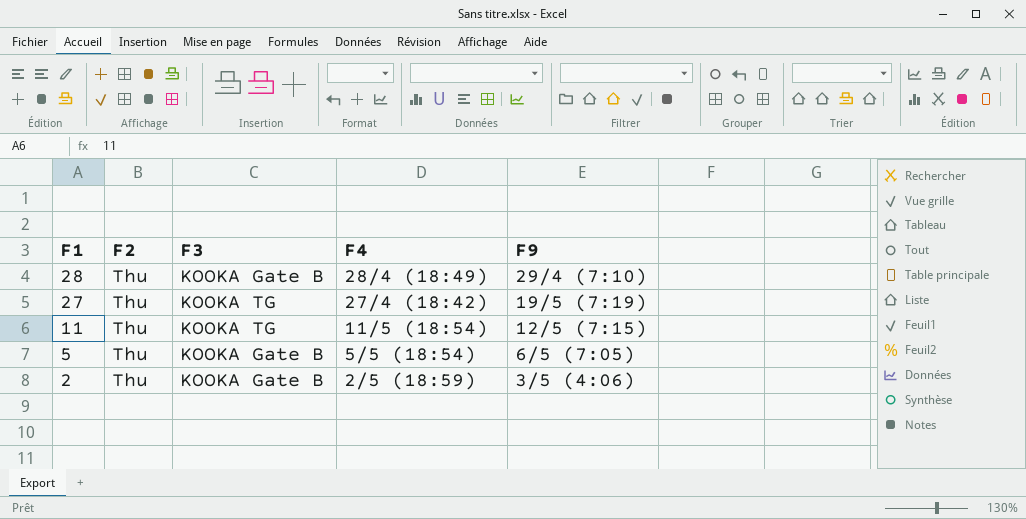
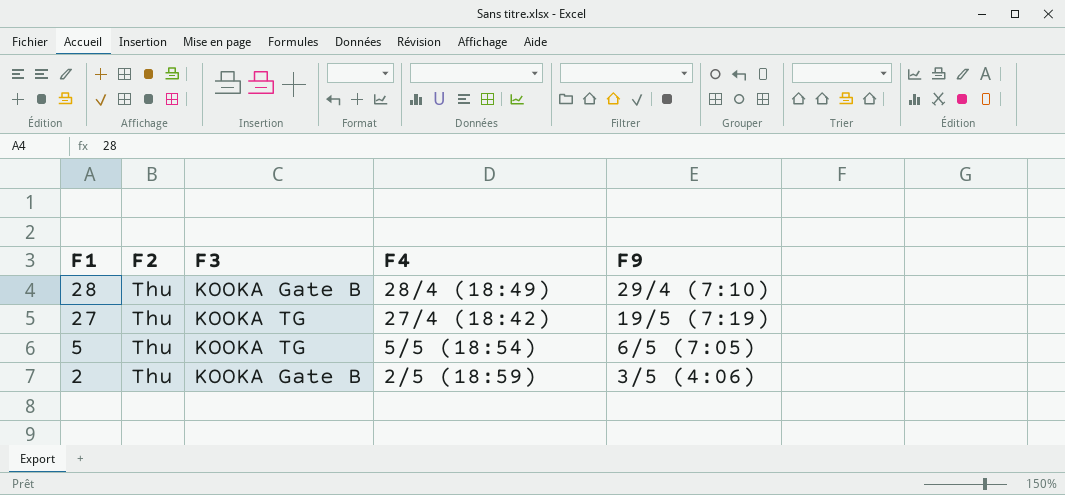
row 11: Thu | KOOKA TG | 11/5 (18:54) | 12/5 (7:15) -> none
5 | F3: KOOKA Gate B -> KOOKA TG

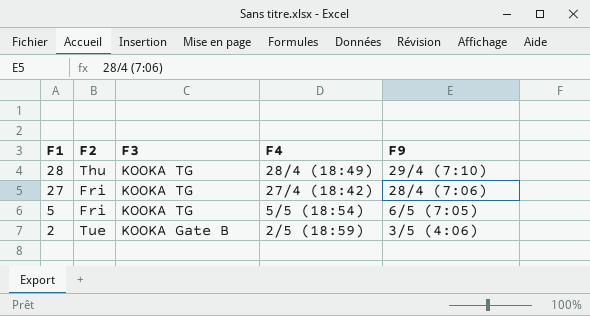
28 | F3: KOOKA Gate B -> KOOKA TG
27 | F2: Thu -> Fri
27 | F9: 19/5 (7:19) -> 28/4 (7:06)
5 | F2: Thu -> Fri
2 | F2: Thu -> Tue

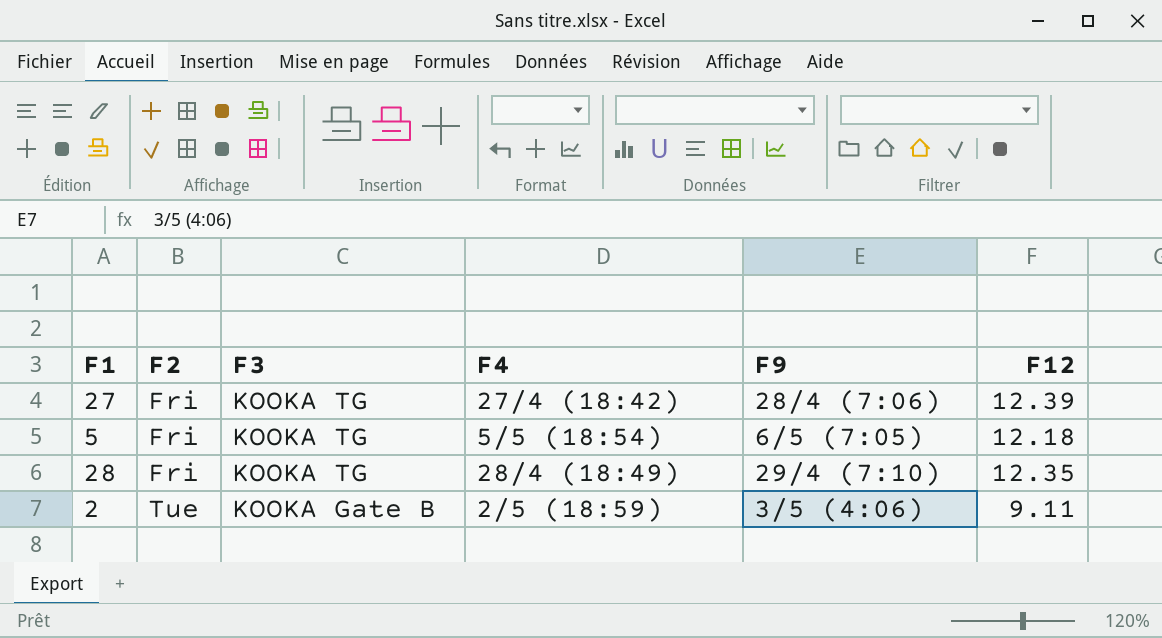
row order: F1 descending -> F2 ascending
column F12 | position: none -> 6
28 | F2: Thu -> Fri

